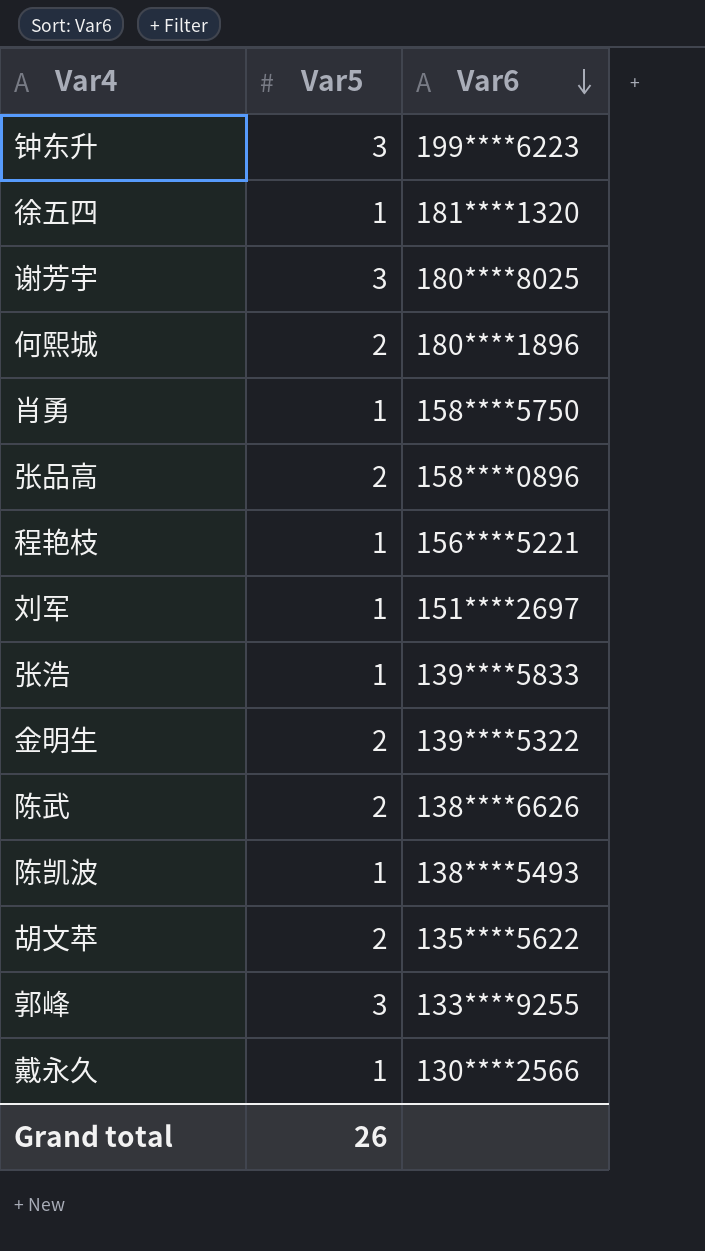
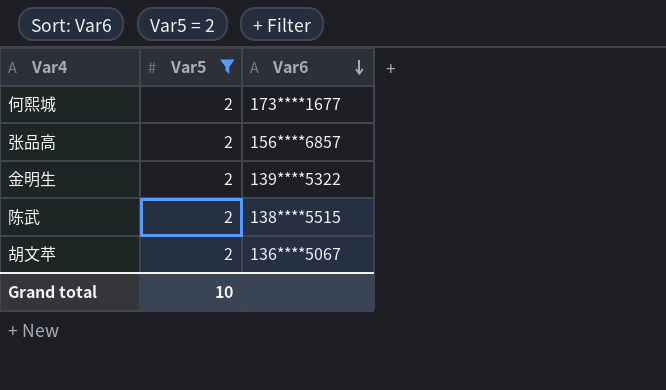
filter: none -> Var5 = 2
何熙城 | Var6: 180****1896 -> 173****1677
张品高 | Var6: 158****0896 -> 156****6857
陈武 | Var6: 138****6626 -> 138****5515
胡文苹 | Var6: 135****5622 -> 136****5067
Grand total | Var5: 26 -> 10

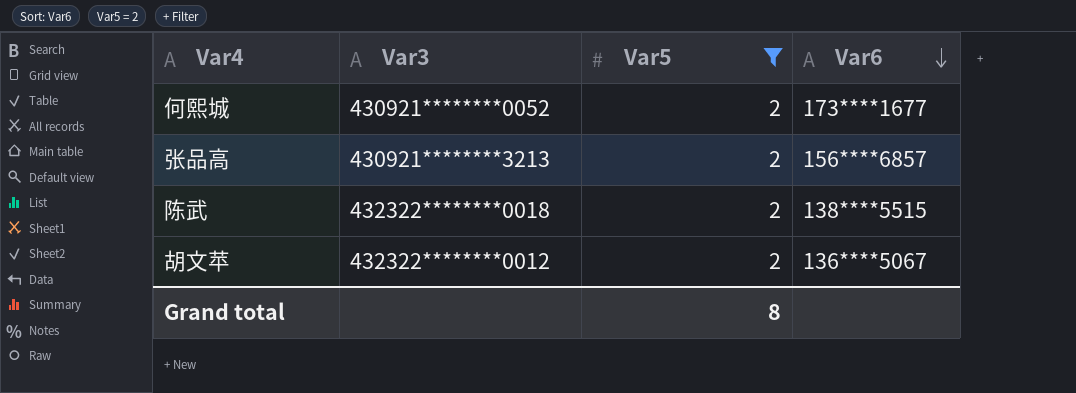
column Var3 | position: none -> 2
row 金明生: 2 | 139****5322 -> none
Grand total | Var5: 10 -> 8

